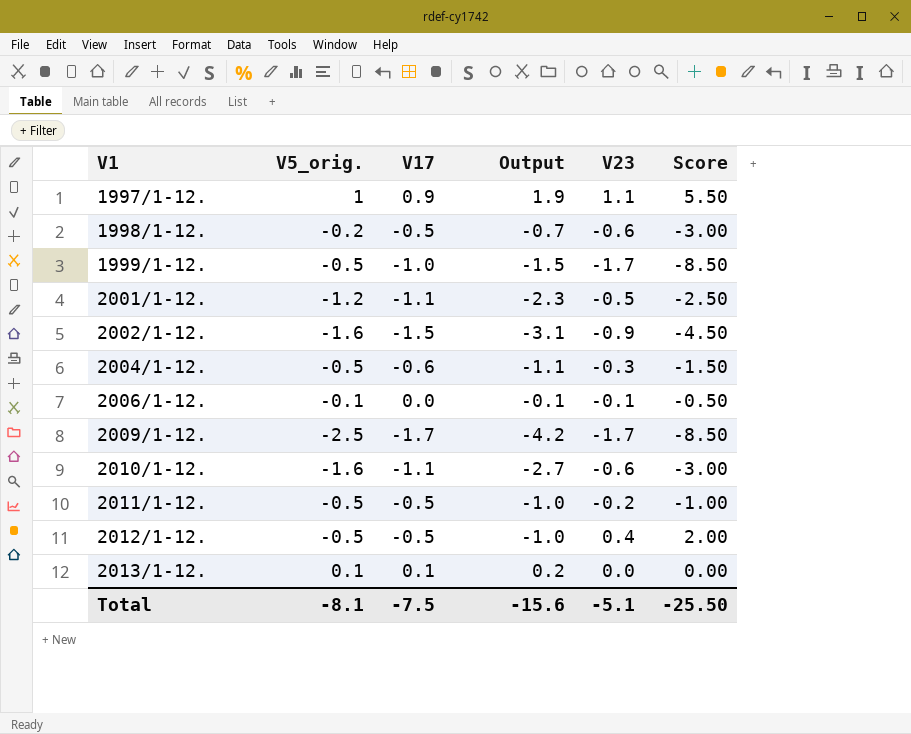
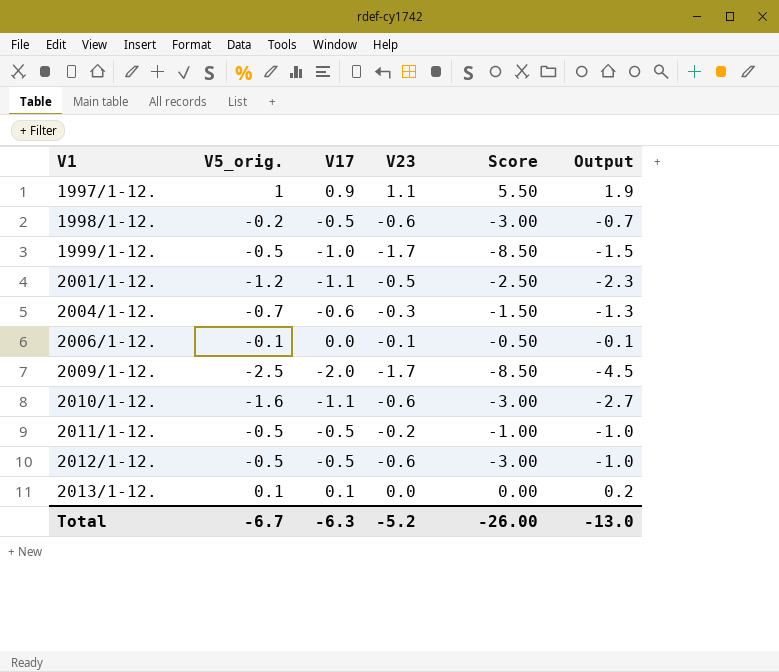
column Output | position: 4 -> 6
row 2002/1-12.: -1.6 | -1.5 | -3.1 | -0.9 | -4.50 -> none
2004/1-12. | V5_orig.: -0.5 -> -0.7
2004/1-12. | Output: -1.1 -> -1.3
2009/1-12. | V17: -1.7 -> -2.0
2009/1-12. | Output: -4.2 -> -4.5
2012/1-12. | V23: 0.4 -> -0.6
2012/1-12. | Score: 2.00 -> -3.00
Total | V5_orig.: -8.1 -> -6.7
Total | V17: -7.5 -> -6.3
Total | V23: -5.1 -> -5.2
Total | Score: -25.50 -> -26.00
Total | Output: -15.6 -> -13.0

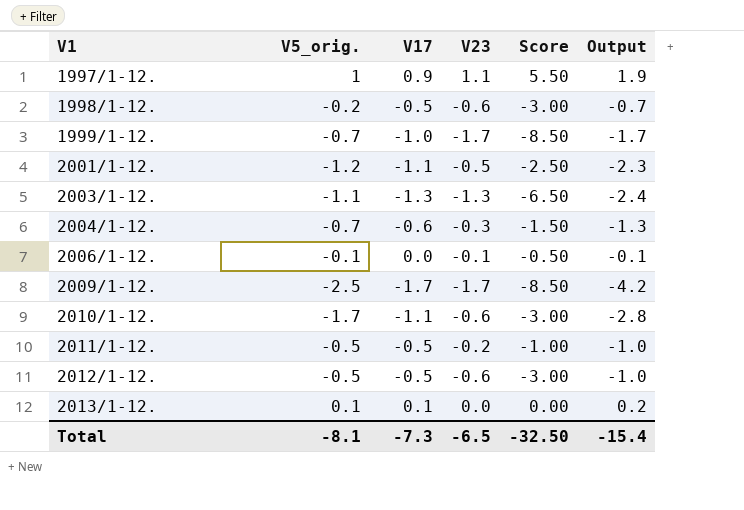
1999/1-12. | V5_orig.: -0.5 -> -0.7
1999/1-12. | Output: -1.5 -> -1.7
row 2003/1-12.: none -> -1.1 | -1.3 | -1.3 | -6.50 | -2.4
2009/1-12. | V17: -2.0 -> -1.7
2009/1-12. | Output: -4.5 -> -4.2
2010/1-12. | V5_orig.: -1.6 -> -1.7
2010/1-12. | Output: -2.7 -> -2.8
Total | V5_orig.: -6.7 -> -8.1
Total | V17: -6.3 -> -7.3
Total | V23: -5.2 -> -6.5
Total | Score: -26.00 -> -32.50
Total | Output: -13.0 -> -15.4

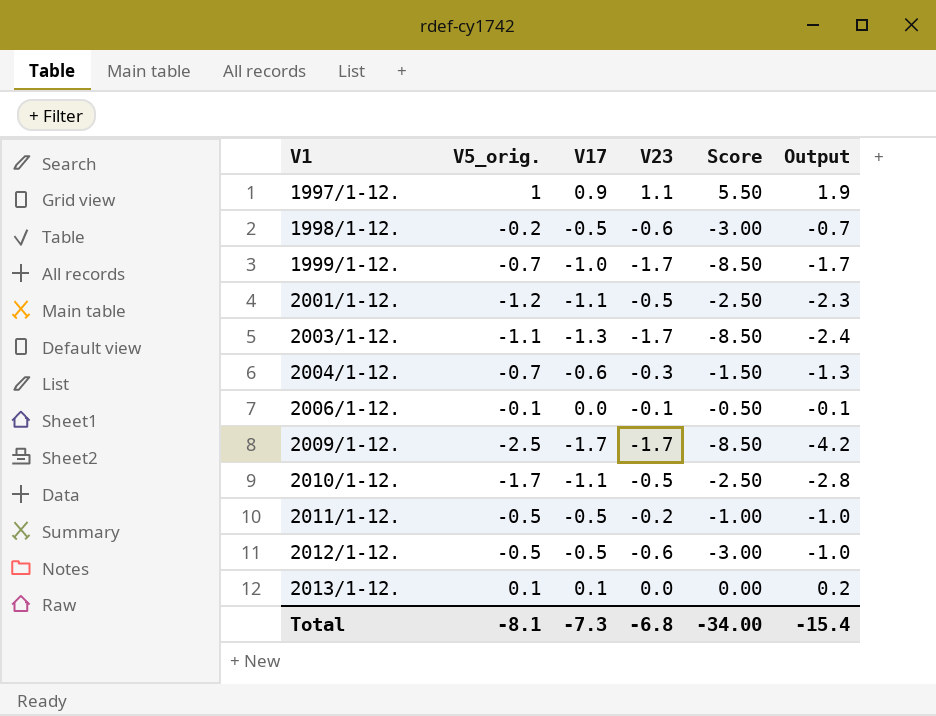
2003/1-12. | V23: -1.3 -> -1.7
2003/1-12. | Score: -6.50 -> -8.50
2010/1-12. | V23: -0.6 -> -0.5
2010/1-12. | Score: -3.00 -> -2.50
Total | V23: -6.5 -> -6.8
Total | Score: -32.50 -> -34.00

